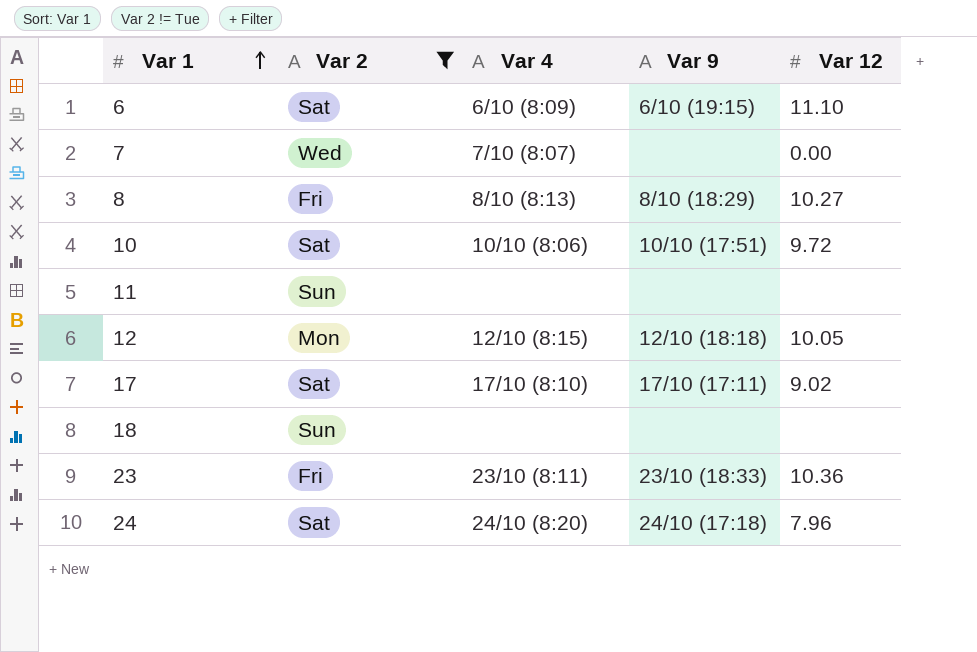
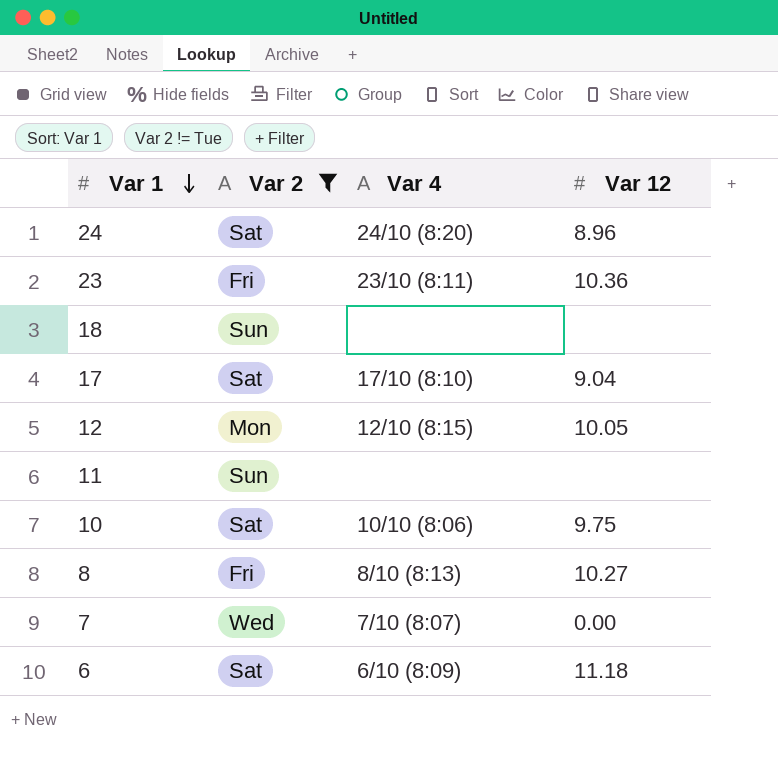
row order: Var 1 ascending -> Var 1 descending
column Var 9 | position: 4 -> none
24 | Var 12: 7.96 -> 8.96
17 | Var 12: 9.02 -> 9.04
10 | Var 12: 9.72 -> 9.75
6 | Var 12: 11.10 -> 11.18

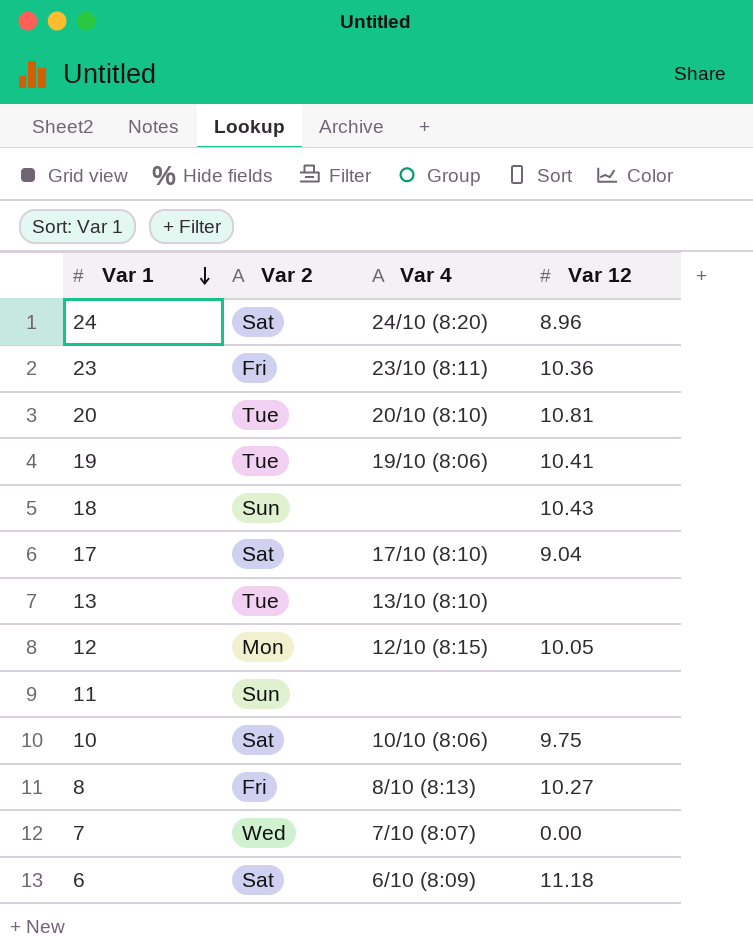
filter: Var 2 != Tue -> none
18 | Var 12: none -> 10.43

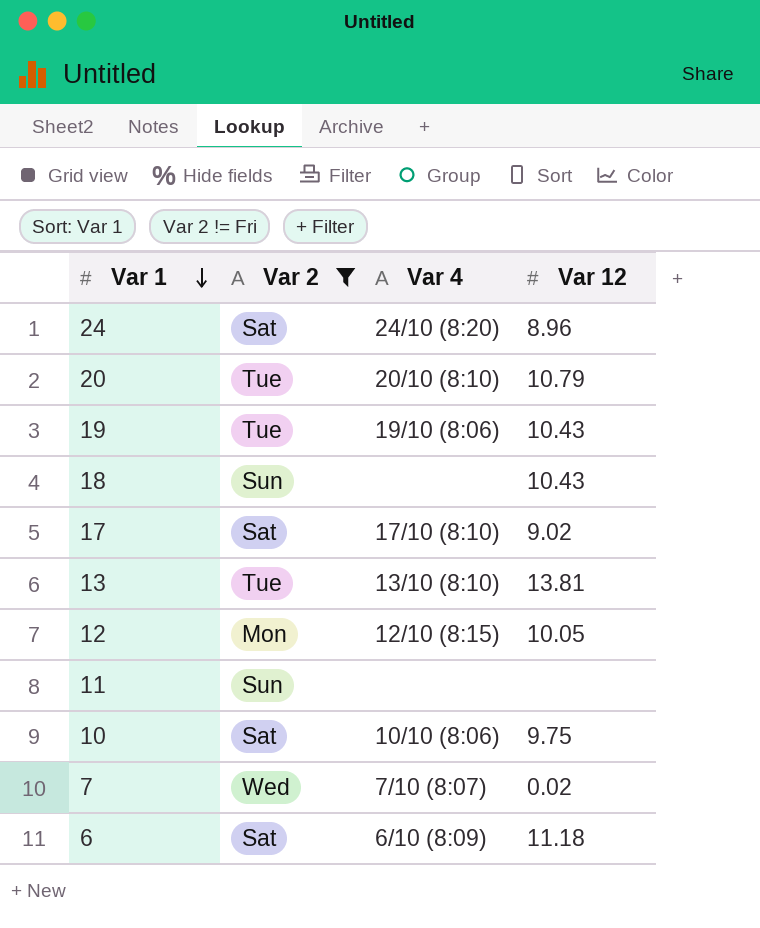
filter: none -> Var 2 != Fri
20 | Var 12: 10.81 -> 10.79
19 | Var 12: 10.41 -> 10.43
17 | Var 12: 9.04 -> 9.02
13 | Var 12: none -> 13.81
7 | Var 12: 0.00 -> 0.02

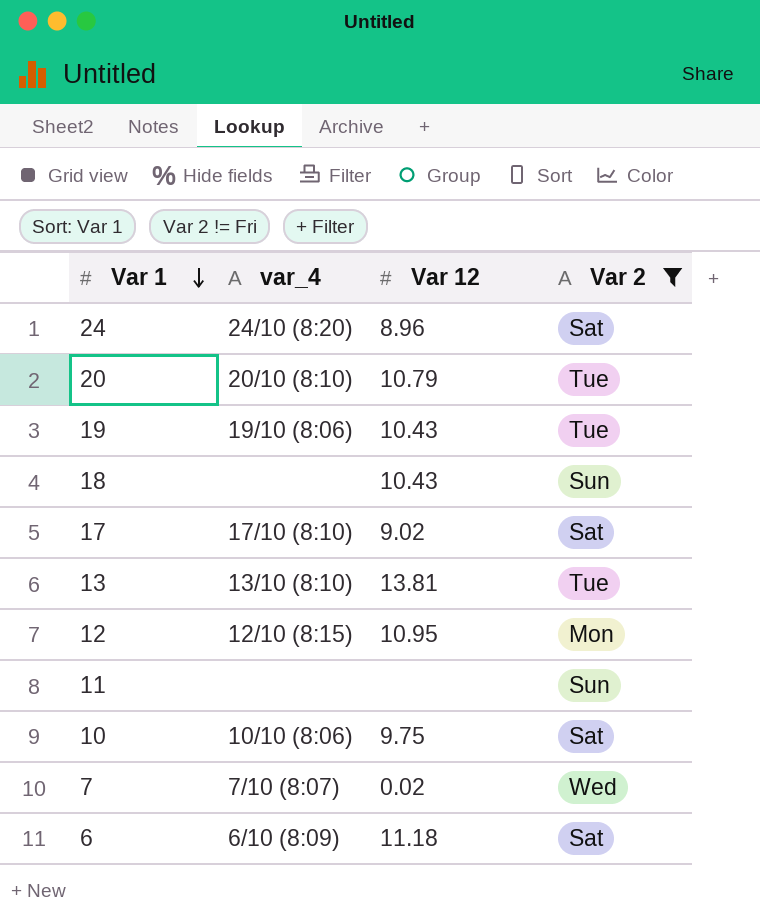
column name: Var 4 -> var_4
column Var 2 | position: 2 -> 4
12 | Var 12: 10.05 -> 10.95

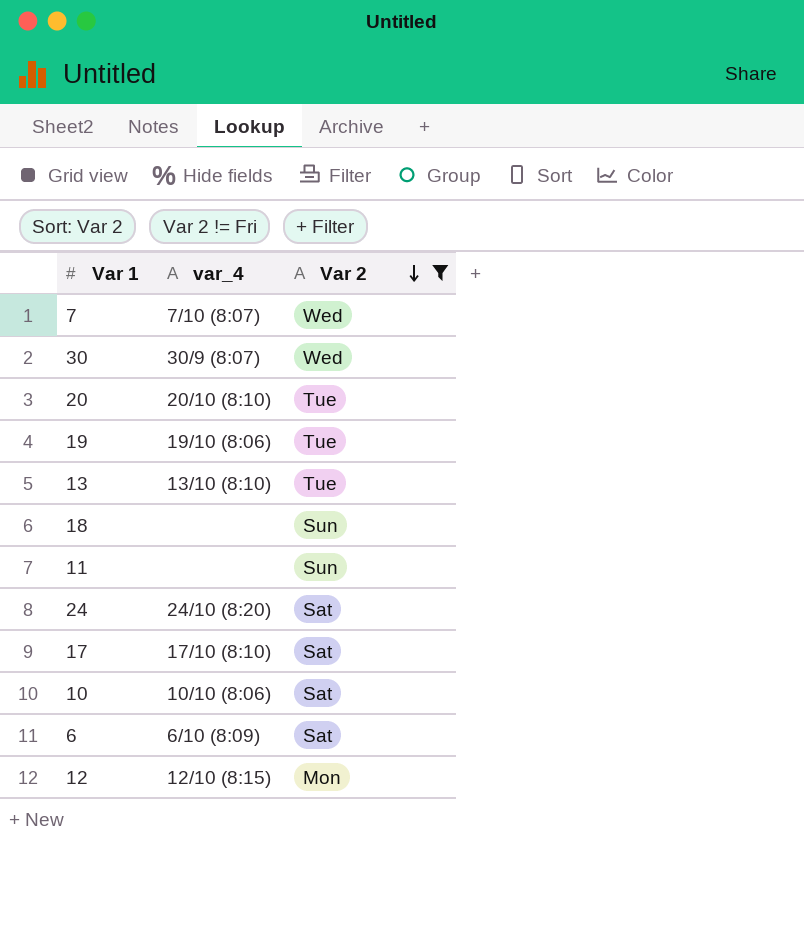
row order: Var 1 descending -> Var 2 descending
column Var 12 | position: 3 -> none
row 30: none -> 30/9 (8:07) | Wed

